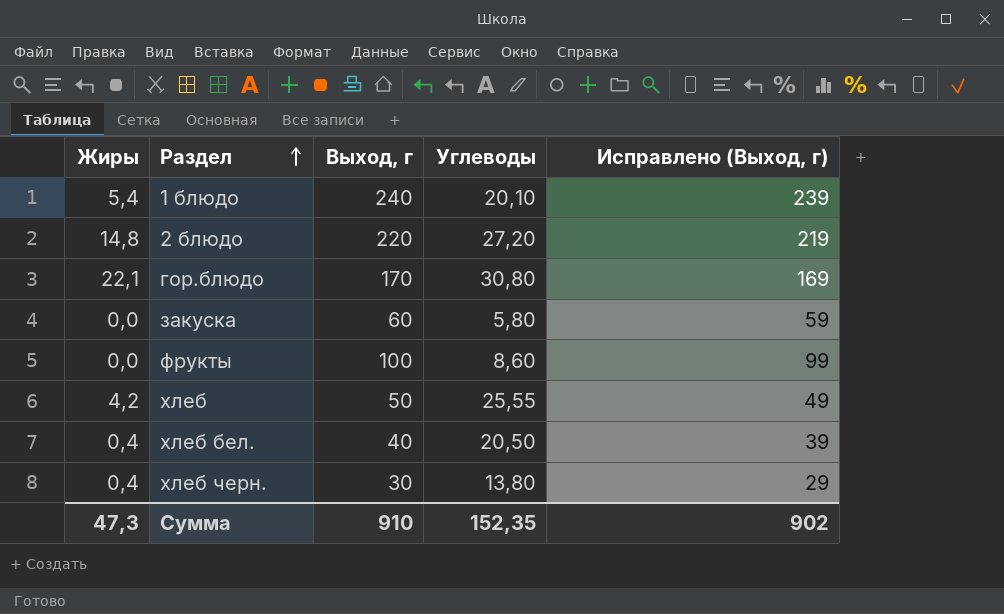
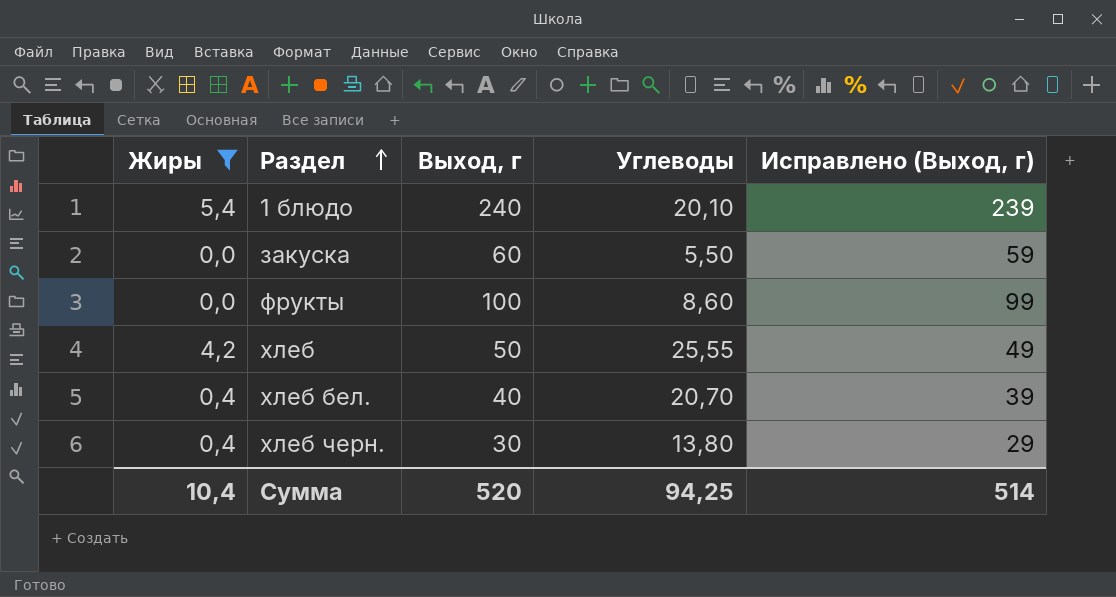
filter: none -> Жиры <= 5,4
закуска | Углеводы: 5,80 -> 5,50
хлеб бел. | Углеводы: 20,50 -> 20,70
Сумма | Жиры: 47,3 -> 10,4
Сумма | Выход, г: 910 -> 520
Сумма | Углеводы: 152,35 -> 94,25
Сумма | Исправлено (Выход, г): 902 -> 514

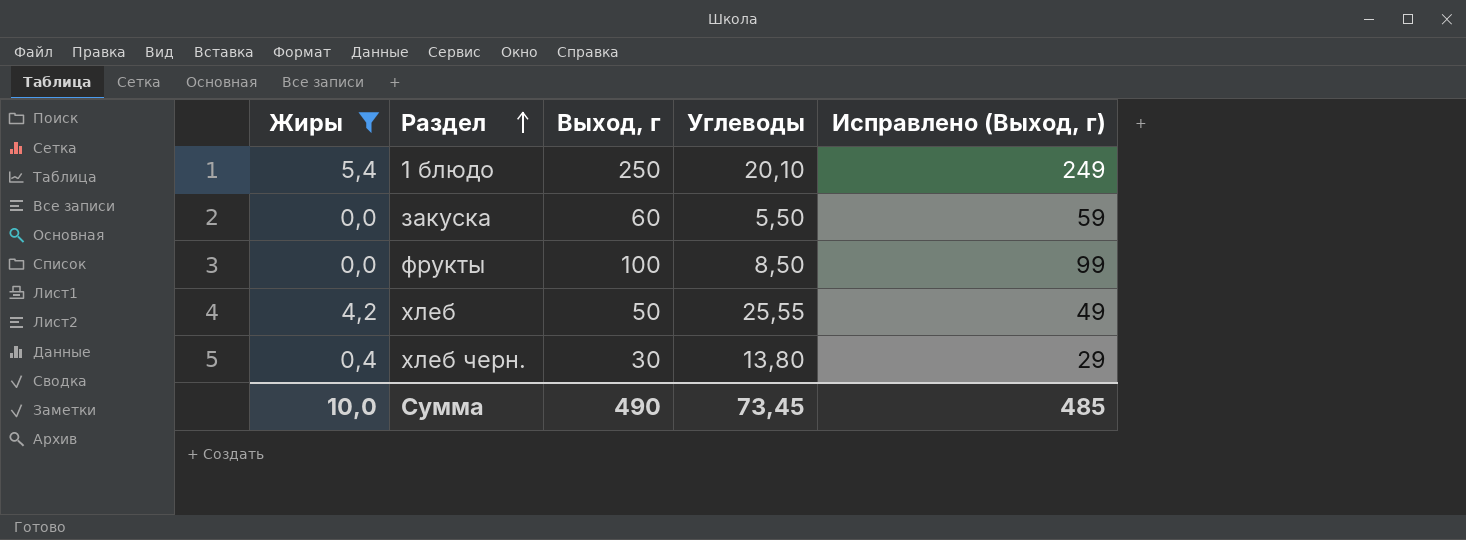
row хлеб бел.: 0,4 | 40 | 20,70 | 39 -> none
1 блюдо | Выход, г: 240 -> 250
1 блюдо | Исправлено (Выход, г): 239 -> 249
фрукты | Углеводы: 8,60 -> 8,50
Сумма | Жиры: 10,4 -> 10,0
Сумма | Выход, г: 520 -> 490
Сумма | Углеводы: 94,25 -> 73,45
Сумма | Исправлено (Выход, г): 514 -> 485

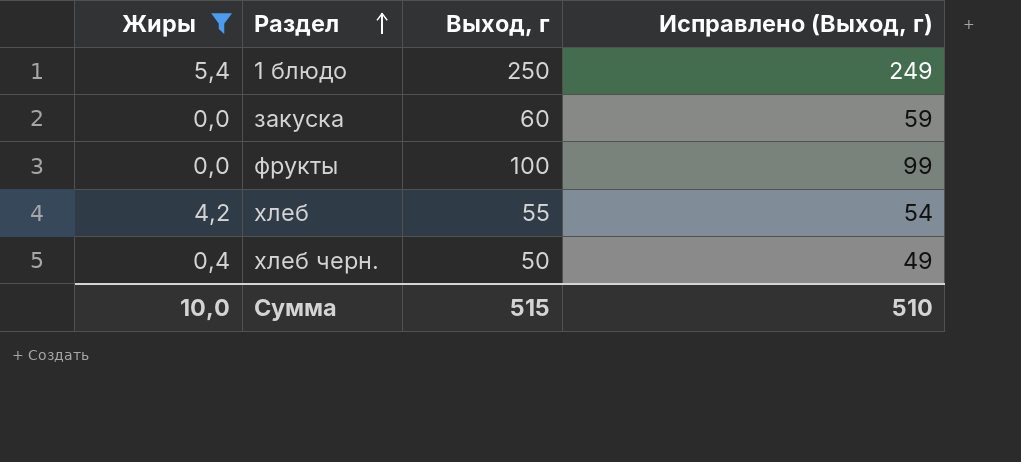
column Углеводы | position: 4 -> none
хлеб | Выход, г: 50 -> 55
хлеб | Исправлено (Выход, г): 49 -> 54
хлеб черн. | Выход, г: 30 -> 50
хлеб черн. | Исправлено (Выход, г): 29 -> 49
Сумма | Выход, г: 490 -> 515
Сумма | Исправлено (Выход, г): 485 -> 510

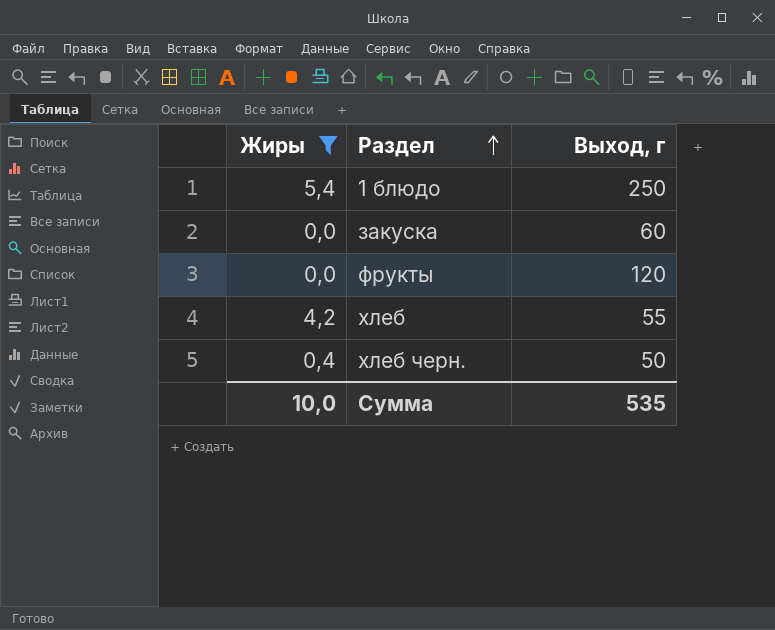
column Исправлено (Выход, г) | formula: [Выход, г] - 1 -> none
фрукты | Выход, г: 100 -> 120
Сумма | Выход, г: 515 -> 535

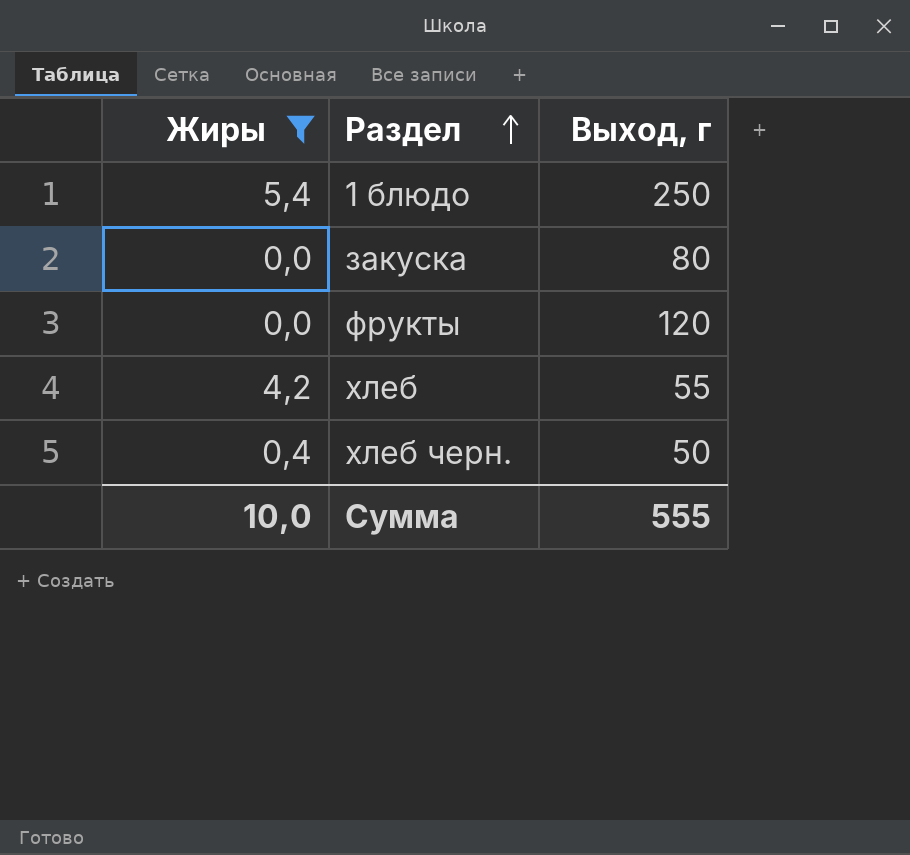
закуска | Выход, г: 60 -> 80
Сумма | Выход, г: 535 -> 555

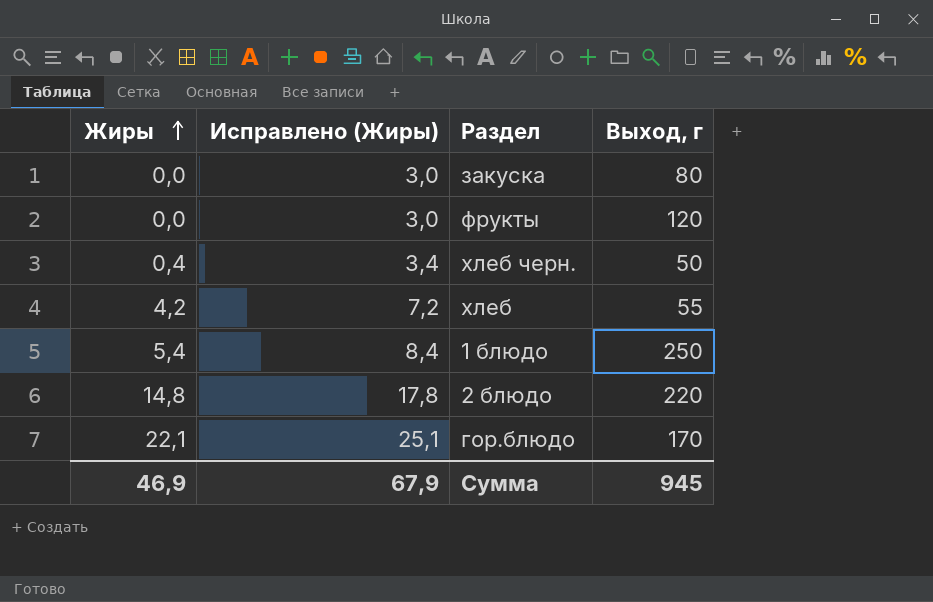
filter: Жиры <= 5,4 -> none
row order: Раздел ascending -> Жиры ascending
column Исправлено (Жиры) | formula: none -> [Жиры] + 3
Сумма | Жиры: 10,0 -> 46,9
Сумма | Выход, г: 555 -> 945

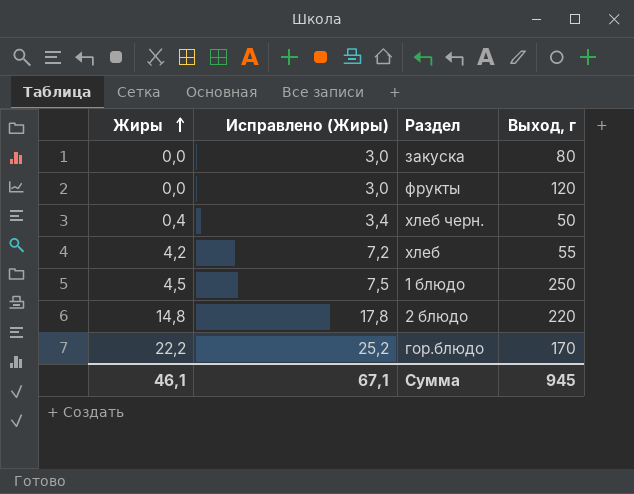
1 блюдо | Жиры: 5,4 -> 4,5
1 блюдо | Исправлено (Жиры): 8,4 -> 7,5
гор.блюдо | Жиры: 22,1 -> 22,2
гор.блюдо | Исправлено (Жиры): 25,1 -> 25,2
Сумма | Жиры: 46,9 -> 46,1
Сумма | Исправлено (Жиры): 67,9 -> 67,1

